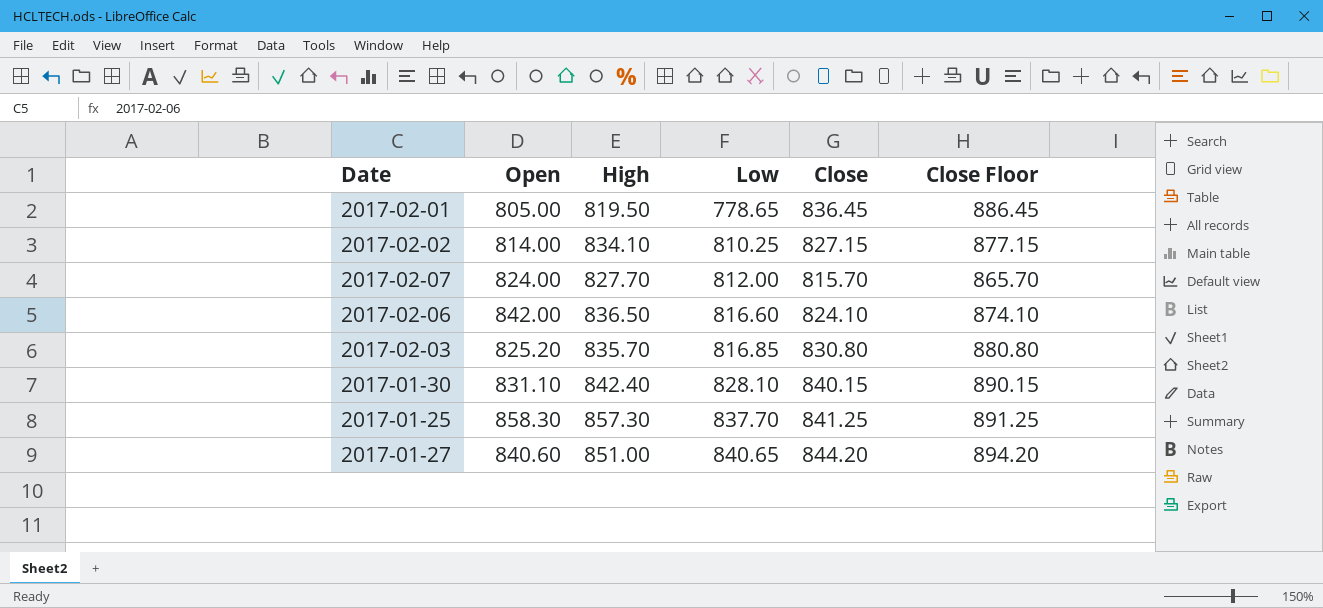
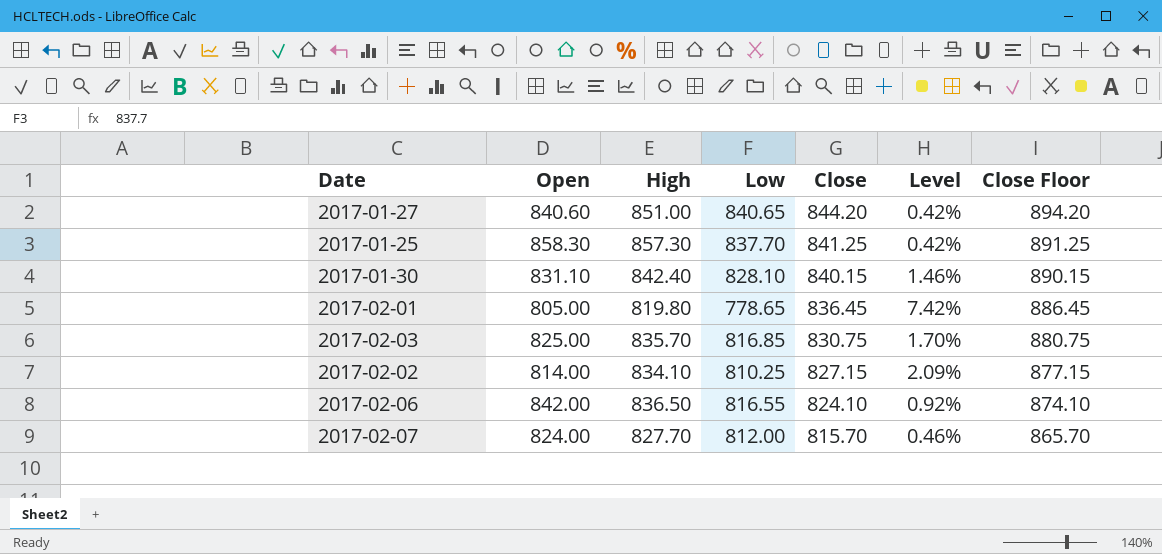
row order: Low ascending -> Close descending
column Level | formula: none -> ([Close] - [Low]) / [Low]
2017-02-01 | High: 819.50 -> 819.80
2017-02-03 | Open: 825.20 -> 825.00
2017-02-03 | Close: 830.80 -> 830.75
2017-02-03 | Close Floor: 880.80 -> 880.75
2017-02-06 | Low: 816.60 -> 816.55

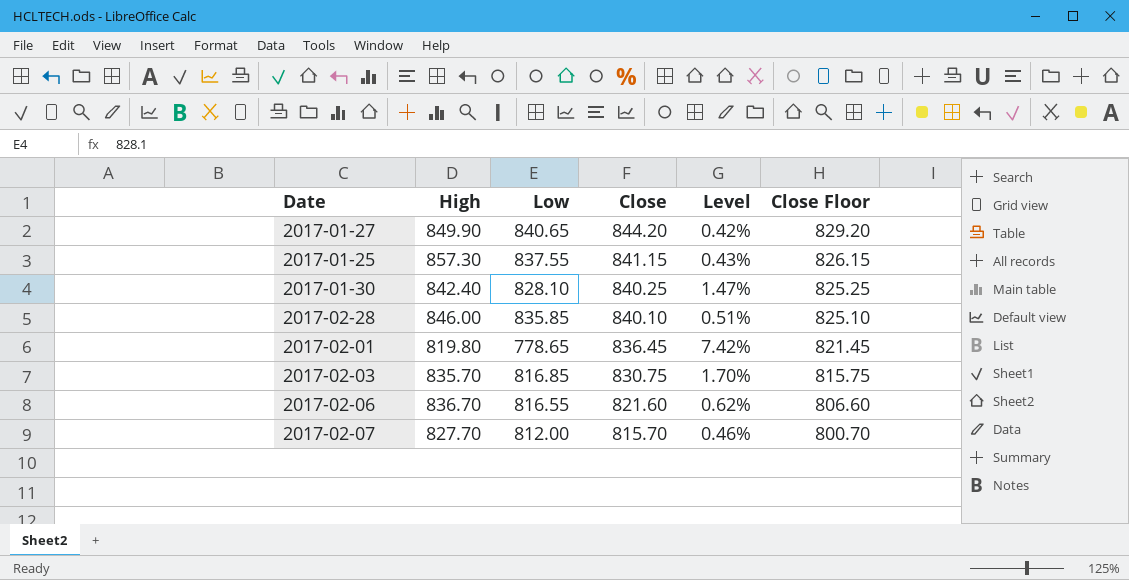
column Open | position: 2 -> none
column Close Floor | formula: [Close] + 50 -> [Close] - 15
row 2017-02-02: 814.00 | 834.10 | 810.25 | 827.15 | 2.09% | 877.15 -> none
2017-01-27 | High: 851.00 -> 849.90
2017-01-25 | Low: 837.70 -> 837.55
2017-01-25 | Close: 841.25 -> 841.15
2017-01-25 | Level: 0.42% -> 0.43%
2017-01-30 | Close: 840.15 -> 840.25
2017-01-30 | Level: 1.46% -> 1.47%
row 2017-02-28: none -> 846.00 | 835.85 | 840.10 | 0.51% | 825.10
2017-02-06 | High: 836.50 -> 836.70
2017-02-06 | Close: 824.10 -> 821.60
2017-02-06 | Level: 0.92% -> 0.62%

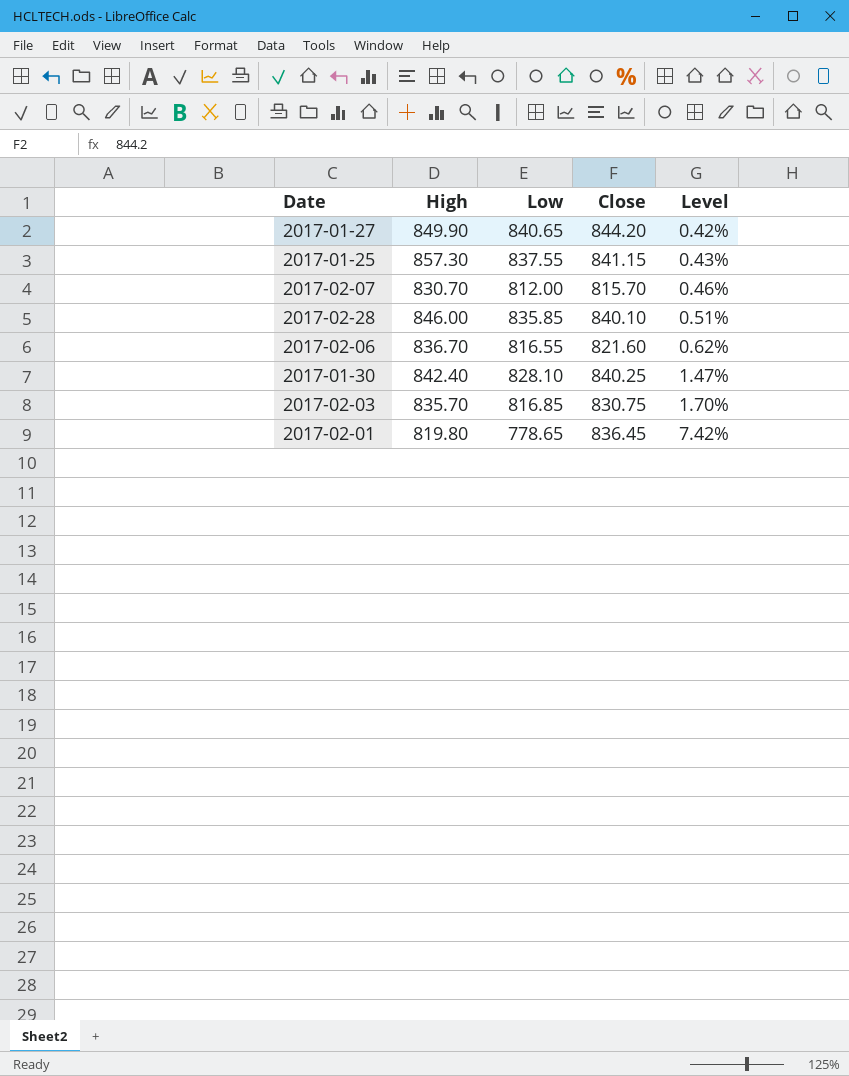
row order: Close descending -> Level ascending
column Close Floor | formula: [Close] - 15 -> none
2017-02-07 | High: 827.70 -> 830.70

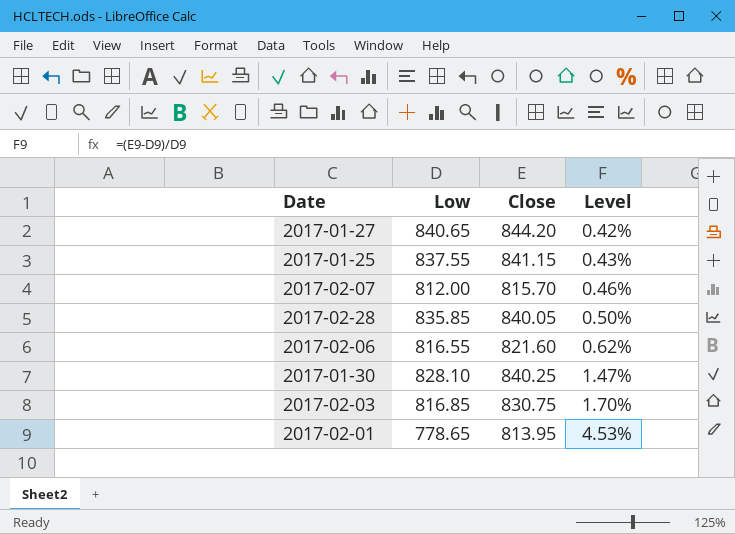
column High | position: 2 -> none
2017-02-28 | Close: 840.10 -> 840.05
2017-02-28 | Level: 0.51% -> 0.50%
2017-02-01 | Close: 836.45 -> 813.95
2017-02-01 | Level: 7.42% -> 4.53%

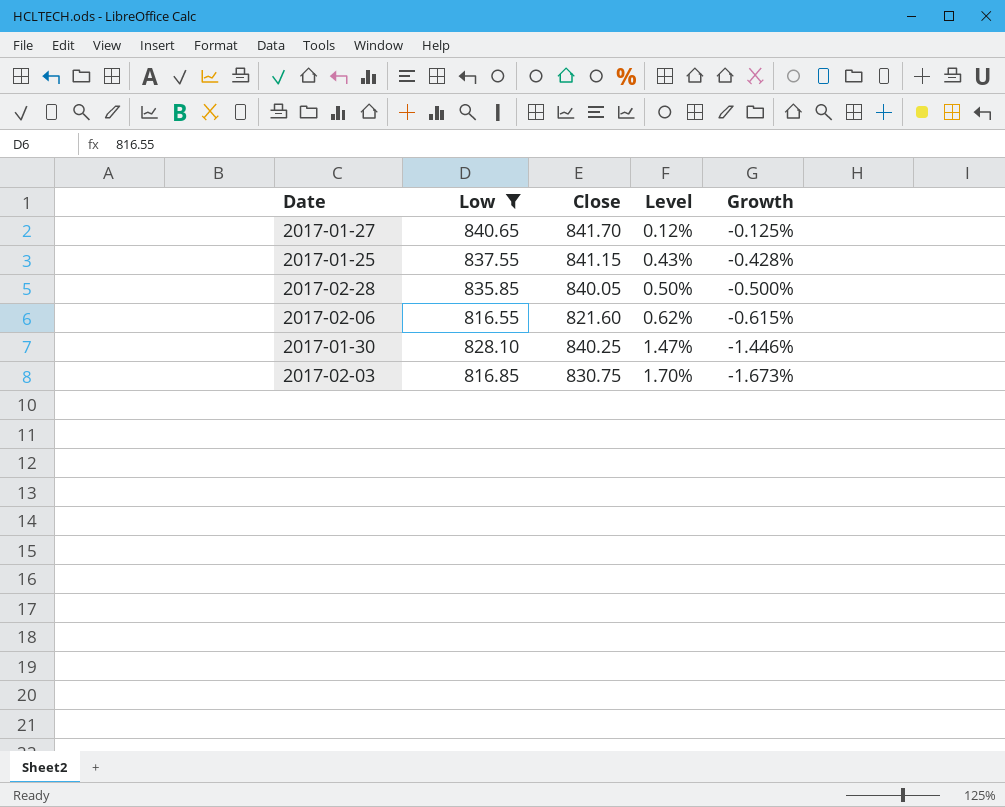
filter: none -> Low >= 816.55
column Growth | formula: none -> ([Low] - [Close]) / [Close]
2017-01-27 | Close: 844.20 -> 841.70
2017-01-27 | Level: 0.42% -> 0.12%

